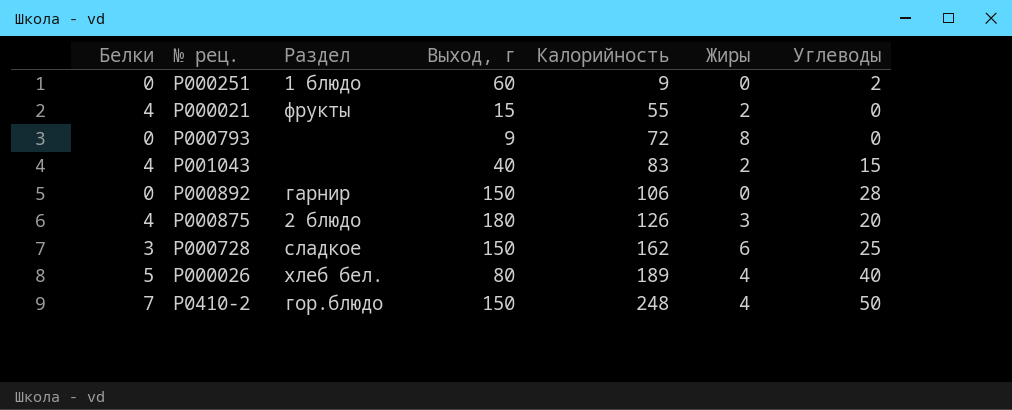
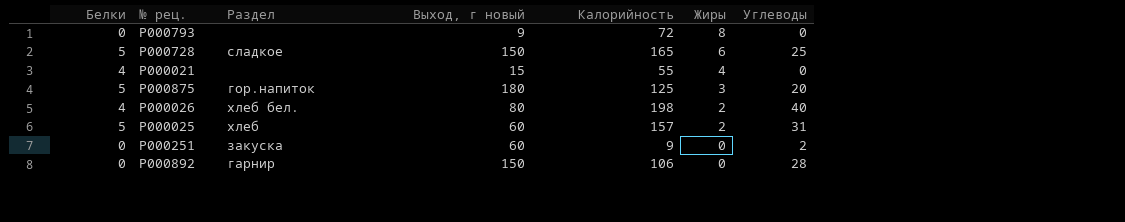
row order: Калорийность ascending -> Жиры descending
column name: Выход, г -> Выход, г новый
row Р001043: 4 | none | 40 | 83 | 2 | 15 -> none
row Р0410-2: 7 | гор.блюдо | 150 | 248 | 4 | 50 -> none
Р000728 | Белки: 3 -> 5
Р000728 | Калорийность: 162 -> 165
Р000021 | Раздел: фрукты -> none
Р000021 | Жиры: 2 -> 4
Р000875 | Белки: 4 -> 5
Р000875 | Раздел: 2 блюдо -> гор.напиток
Р000875 | Калорийность: 126 -> 125
Р000026 | Белки: 5 -> 4
Р000026 | Калорийность: 189 -> 198
Р000026 | Жиры: 4 -> 2
row Р000025: none -> 5 | хлеб | 60 | 157 | 2 | 31
Р000251 | Раздел: 1 блюдо -> закуска

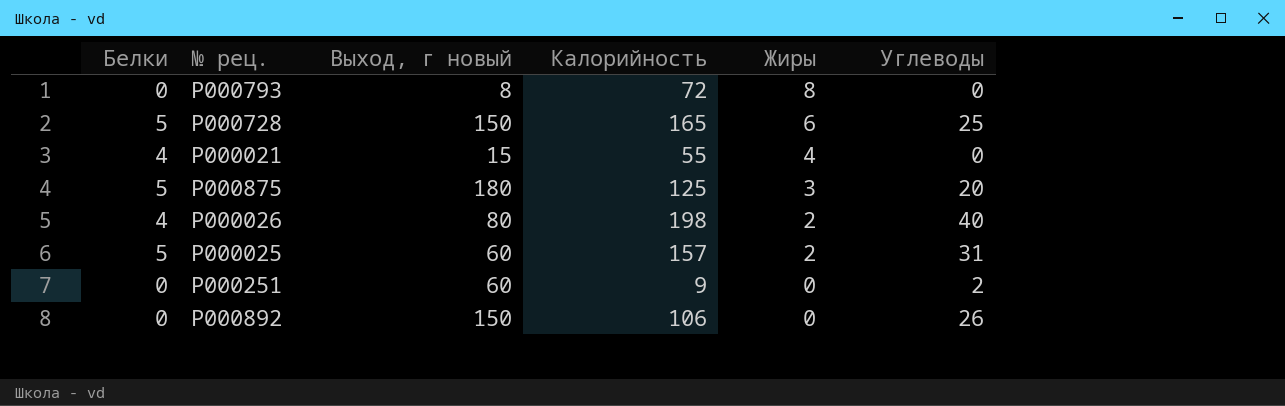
column Раздел | position: 3 -> none
Р000793 | Выход, г новый: 9 -> 8
Р000892 | Углеводы: 28 -> 26

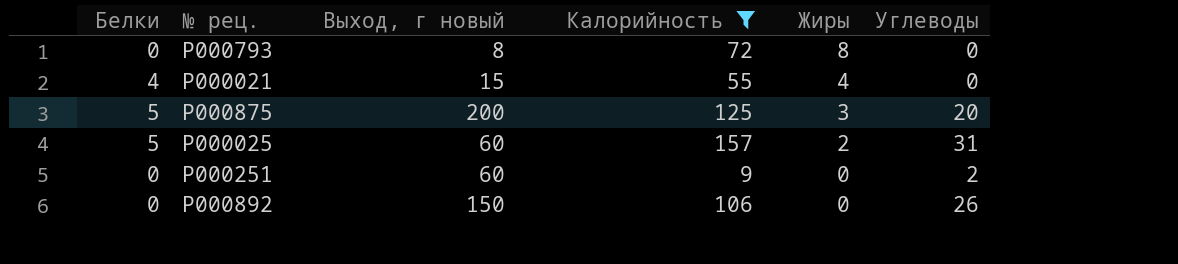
filter: none -> Калорийность <= 157
Р000875 | Выход, г новый: 180 -> 200

